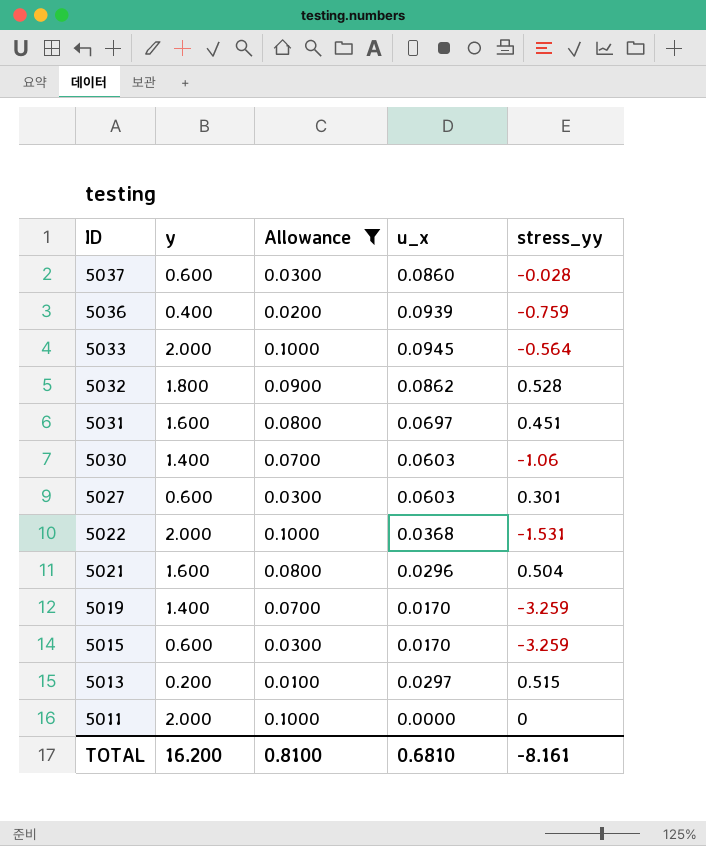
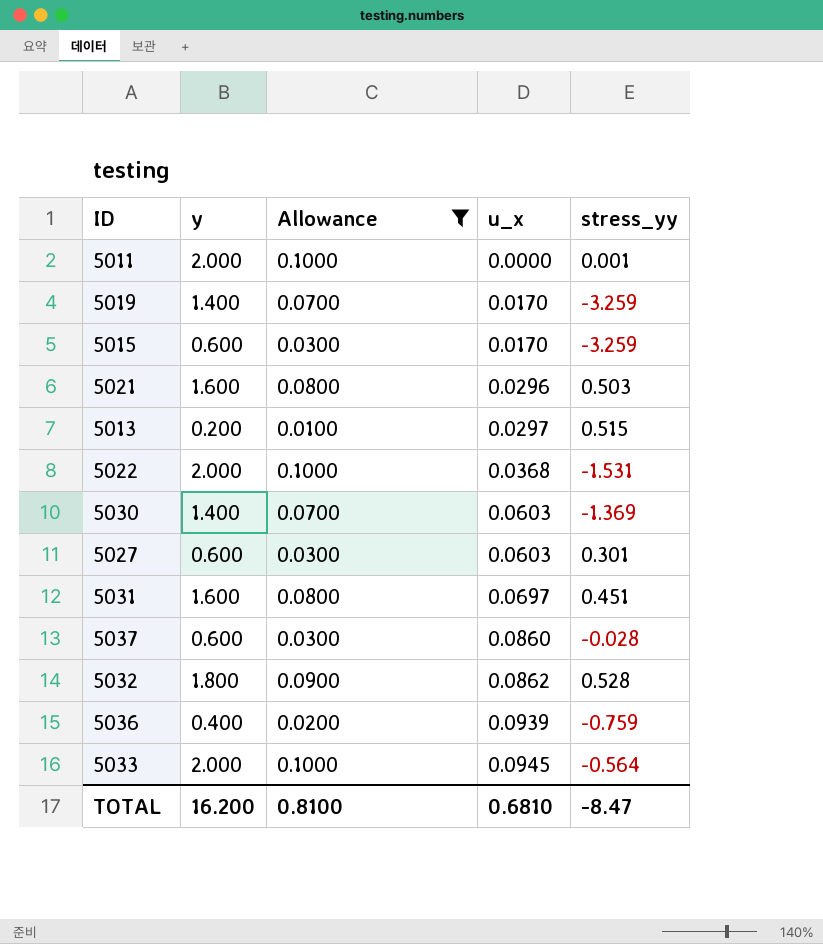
row order: ID descending -> u_x ascending
5011 | stress_yy: 0 -> 0.001
5021 | stress_yy: 0.504 -> 0.503
5030 | stress_yy: -1.06 -> -1.369
TOTAL | stress_yy: -8.161 -> -8.47

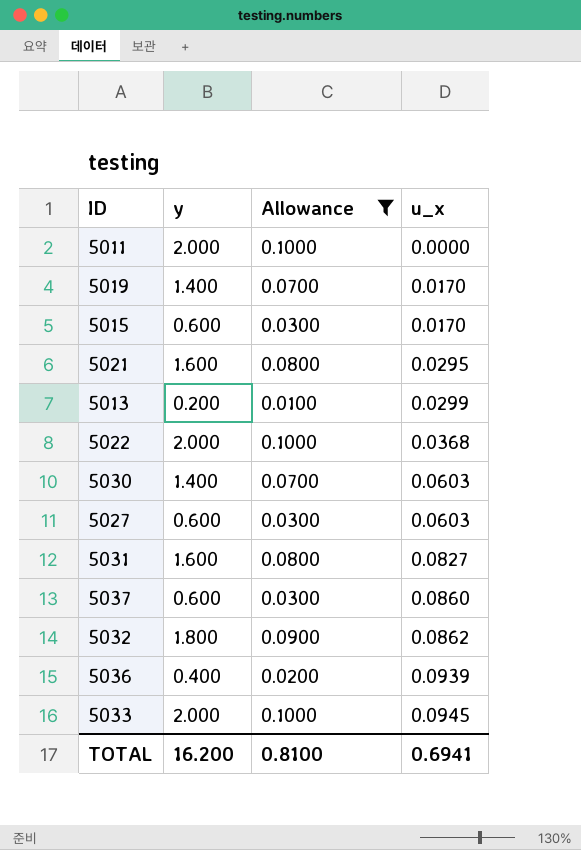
column stress_yy | position: 5 -> none
5021 | u_x: 0.0296 -> 0.0295
5013 | u_x: 0.0297 -> 0.0299
5031 | u_x: 0.0697 -> 0.0827
TOTAL | u_x: 0.6810 -> 0.6941

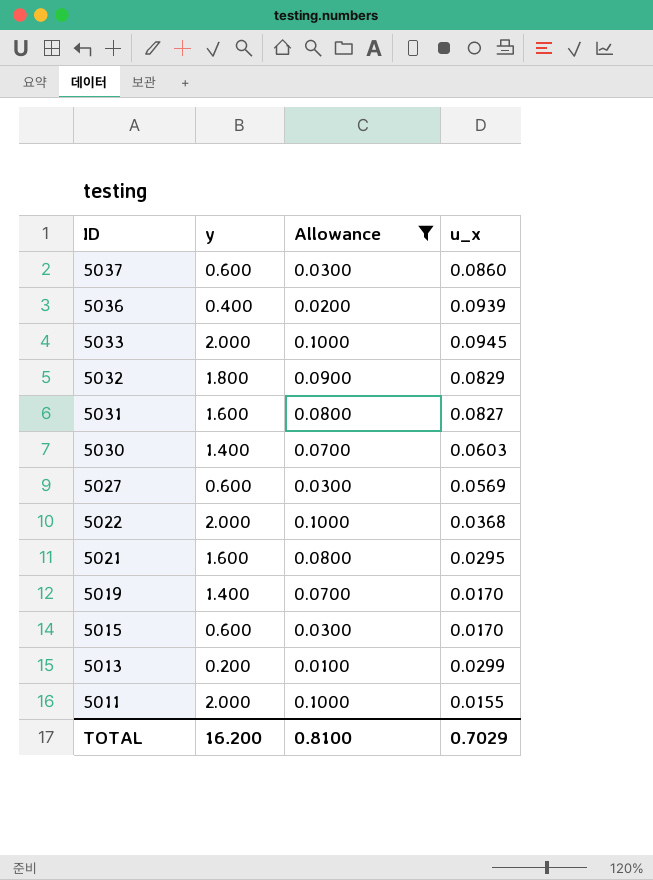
row order: u_x ascending -> ID descending
5032 | u_x: 0.0862 -> 0.0829
5027 | u_x: 0.0603 -> 0.0569
5011 | u_x: 0.0000 -> 0.0155
TOTAL | u_x: 0.6941 -> 0.7029

